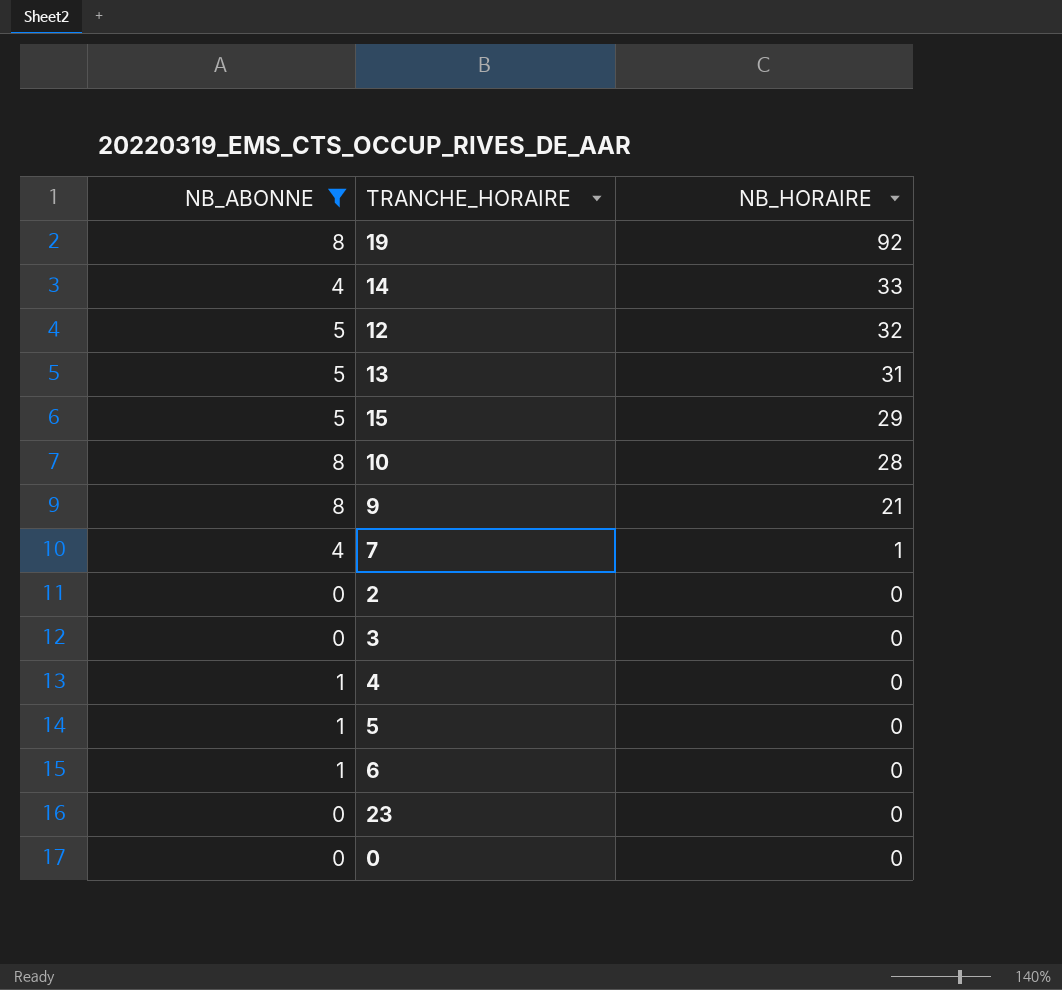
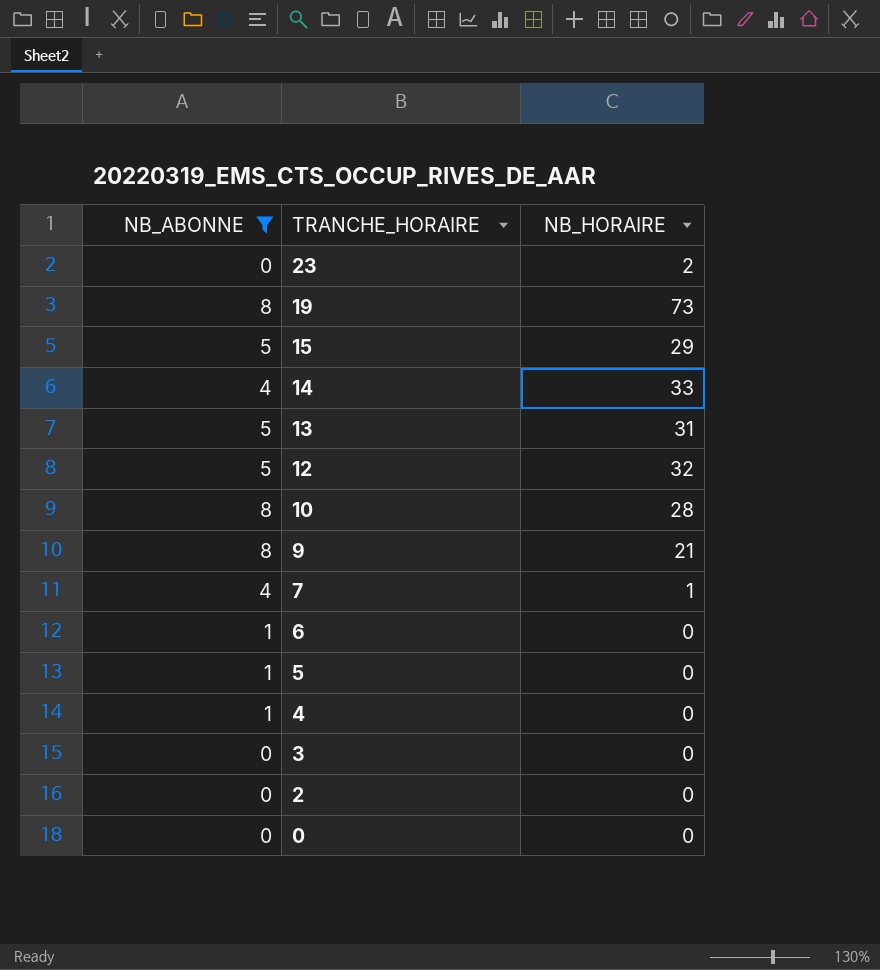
row order: NB_HORAIRE descending -> TRANCHE_HORAIRE descending
23 | NB_HORAIRE: 0 -> 2
19 | NB_HORAIRE: 92 -> 73

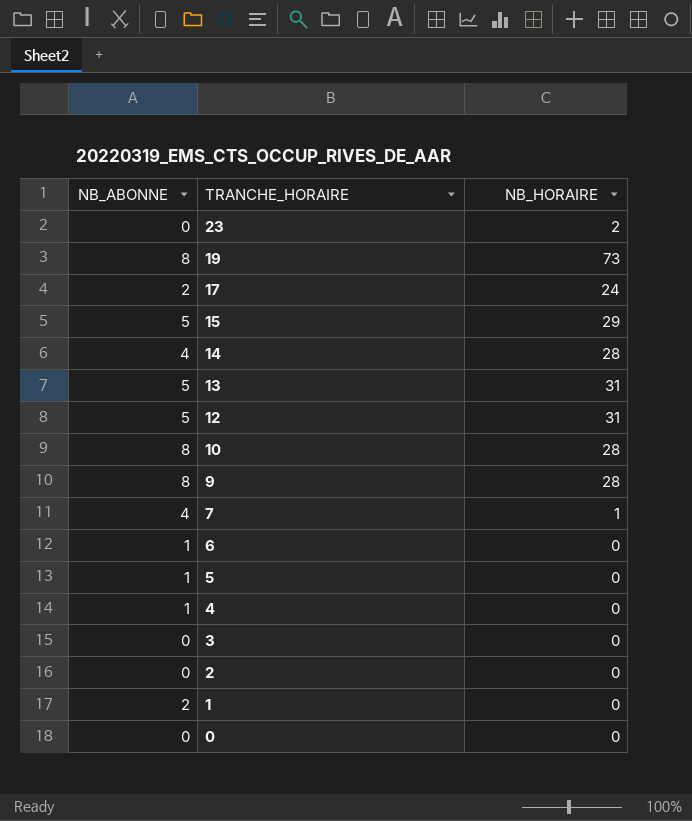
filter: NB_ABONNE != 2 -> none
14 | NB_HORAIRE: 33 -> 28
12 | NB_HORAIRE: 32 -> 31
9 | NB_HORAIRE: 21 -> 28

